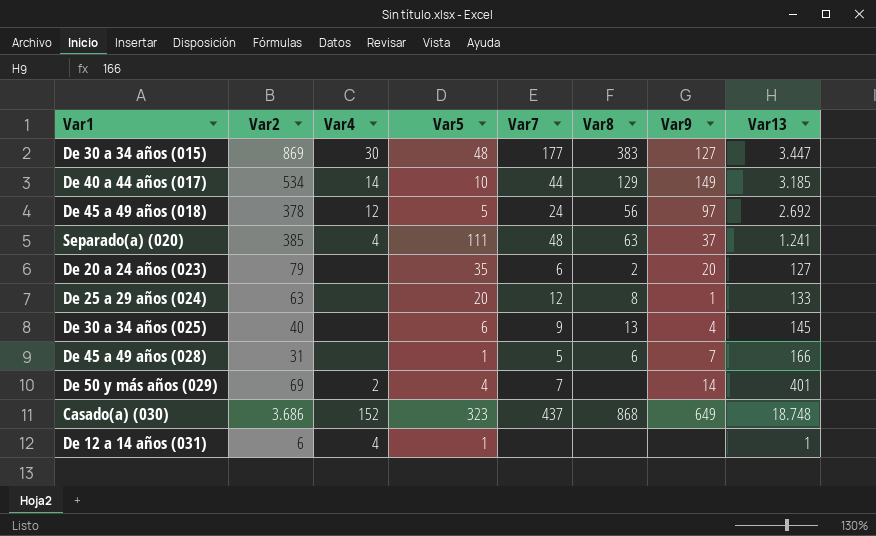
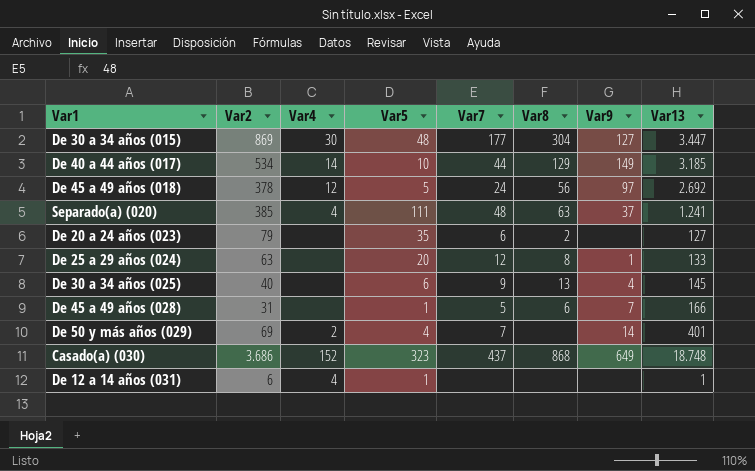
De 30 a 34 años (015) | Var8: 383 -> 304
De 20 a 24 años (023) | Var9: 20 -> none

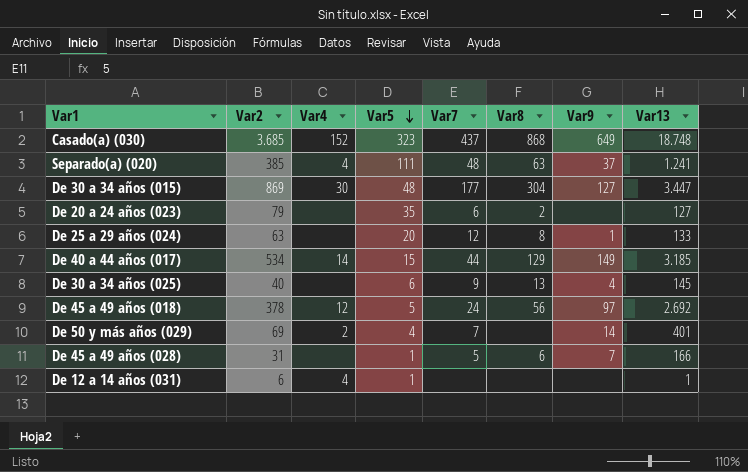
row order: none -> Var5 descending
Casado(a) (030) | Var2: 3.686 -> 3.685
De 40 a 44 años (017) | Var5: 10 -> 15

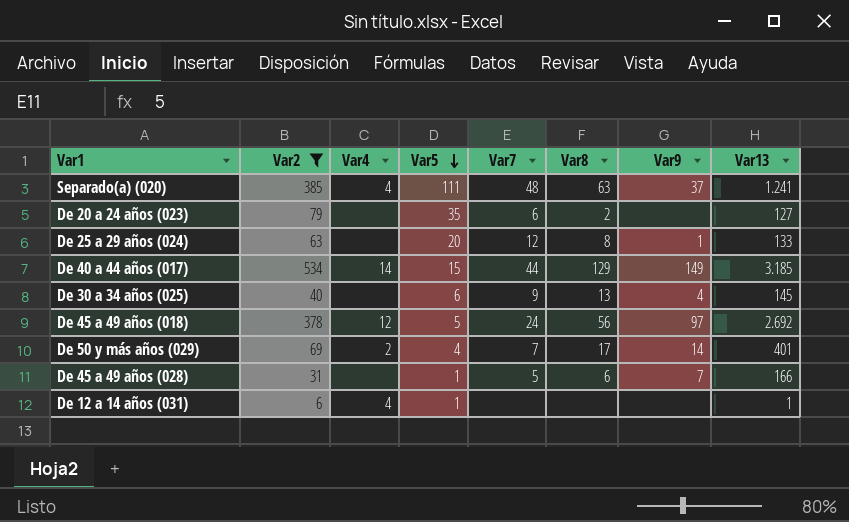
filter: none -> Var2 <= 534
De 50 y más años (029) | Var8: none -> 17

